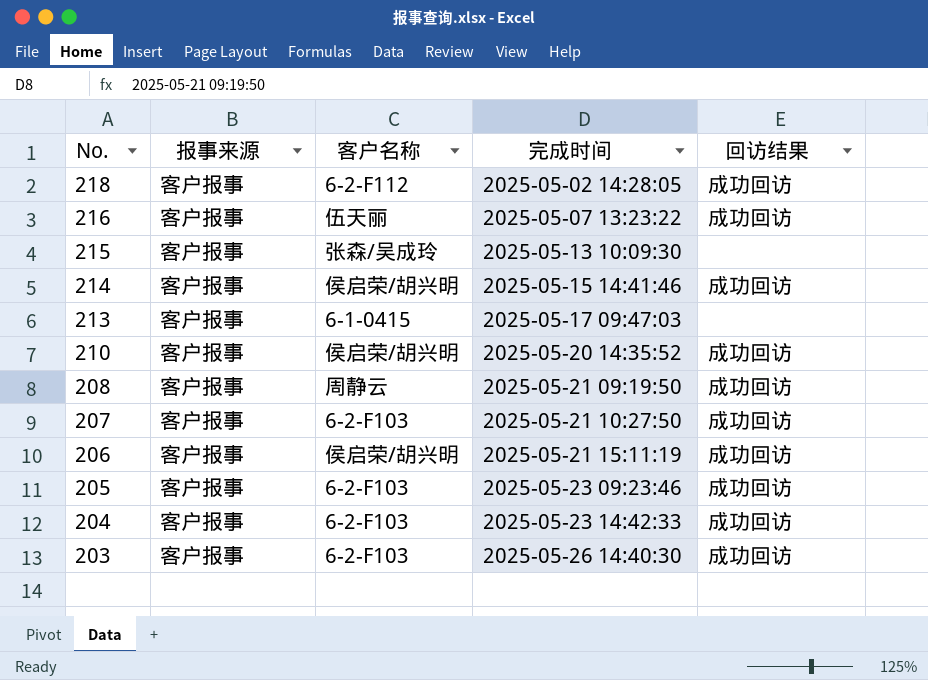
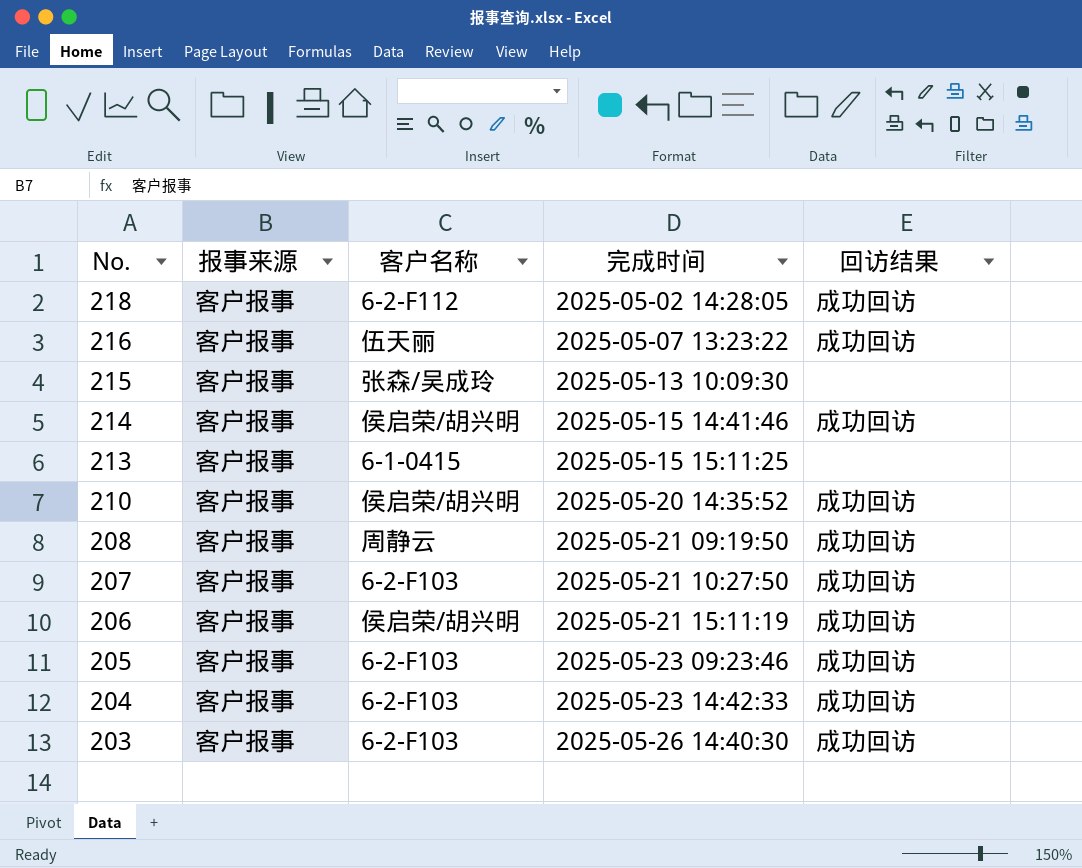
213 | 完成时间: 2025-05-17 09:47:03 -> 2025-05-15 15:11:25

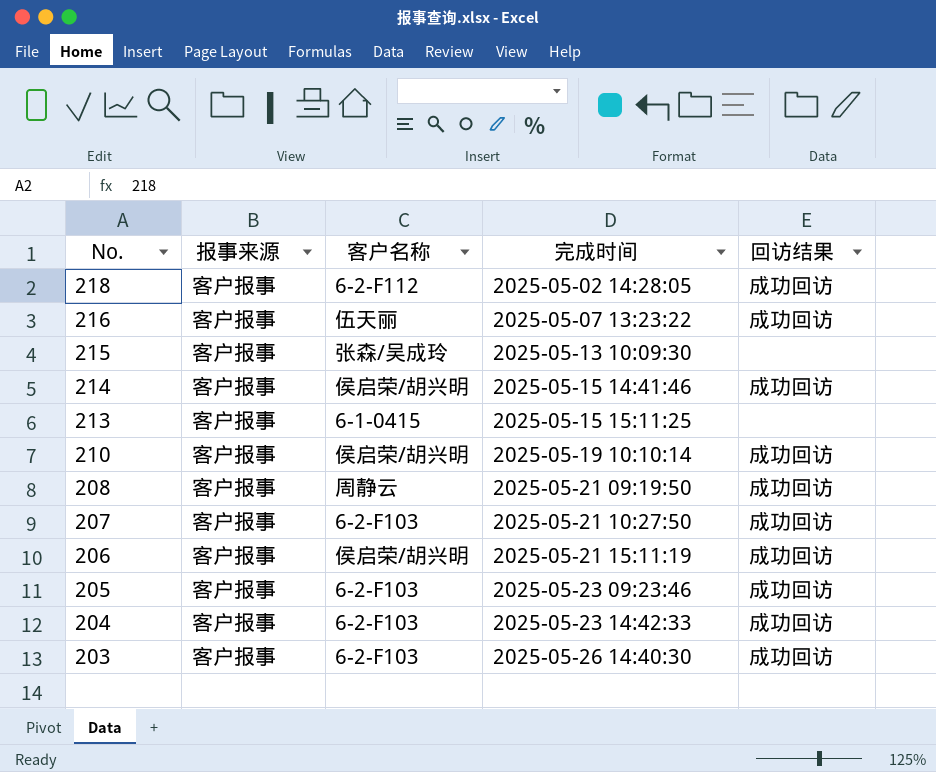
210 | 完成时间: 2025-05-20 14:35:52 -> 2025-05-19 10:10:14

